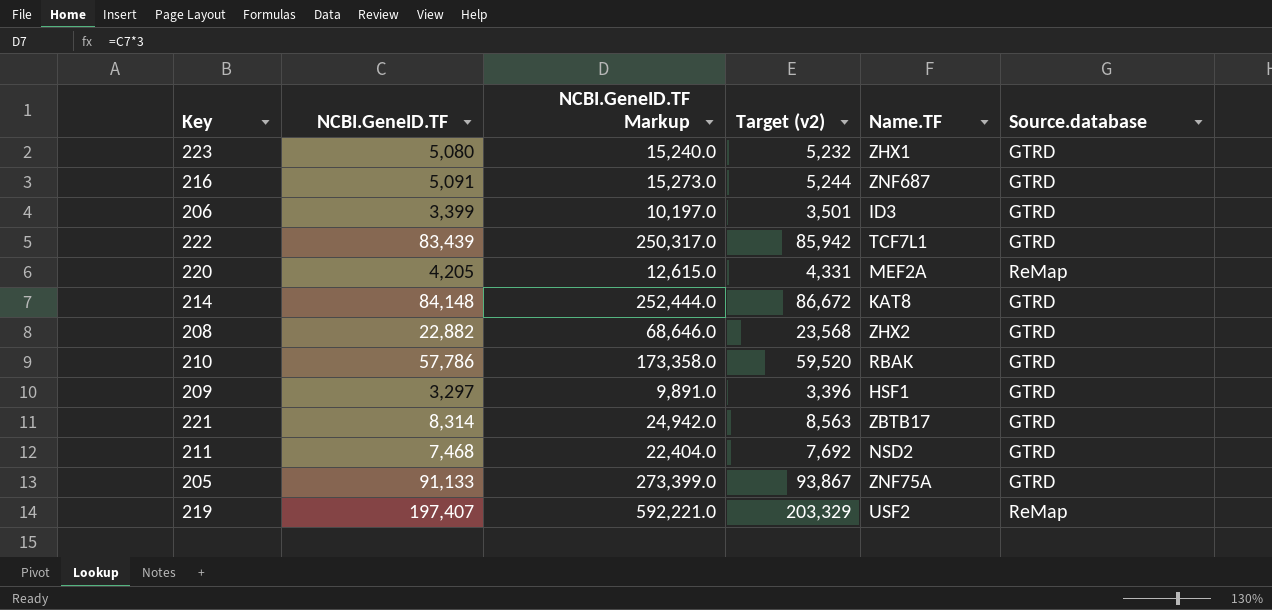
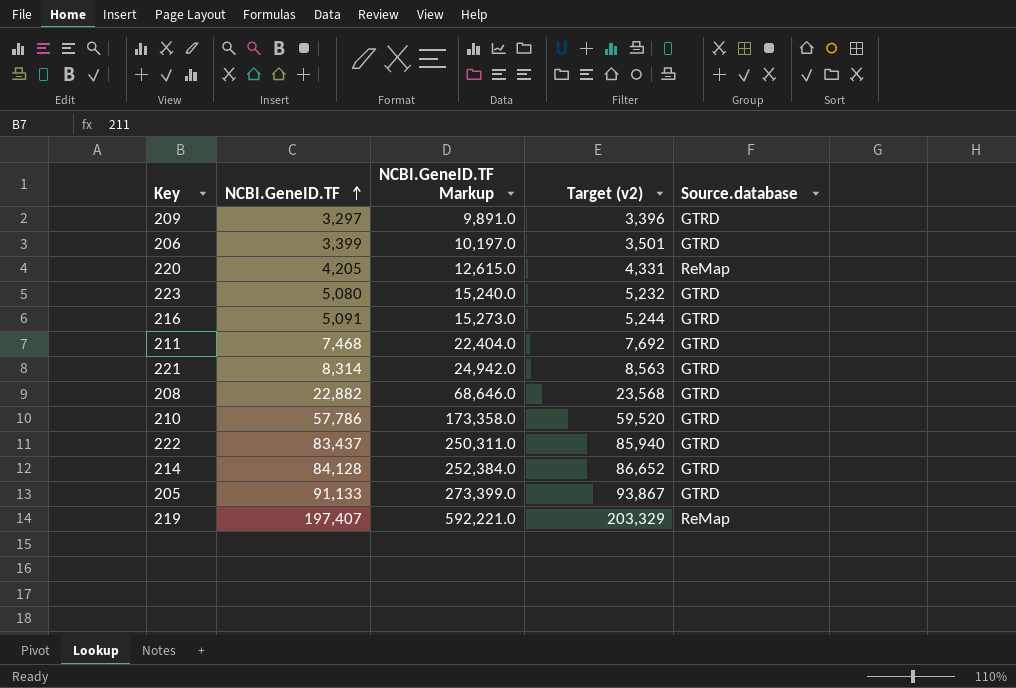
row order: none -> NCBI.GeneID.TF ascending
column Name.TF | position: 5 -> none
222 | NCBI.GeneID.TF: 83,439 -> 83,437
222 | NCBI.GeneID.TF Markup: 250,317.0 -> 250,311.0
222 | Target (v2): 85,942 -> 85,940
214 | NCBI.GeneID.TF: 84,148 -> 84,128
214 | NCBI.GeneID.TF Markup: 252,444.0 -> 252,384.0
214 | Target (v2): 86,672 -> 86,652

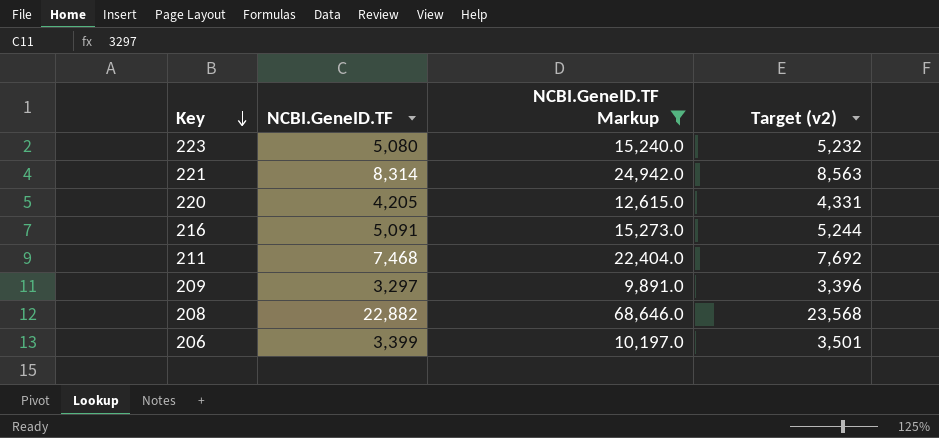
filter: none -> NCBI.GeneID.TF Markup <= 68,646.0
row order: NCBI.GeneID.TF ascending -> Key descending
column Source.database | position: 5 -> none

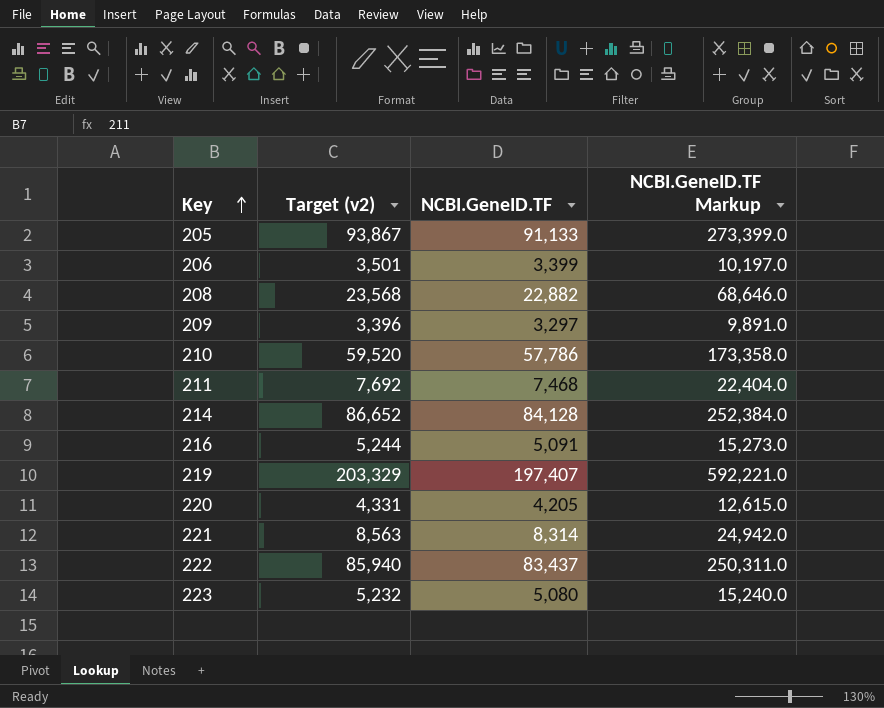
filter: NCBI.GeneID.TF Markup <= 68,646.0 -> none
row order: Key descending -> Key ascending
column Target (v2) | position: 4 -> 2

